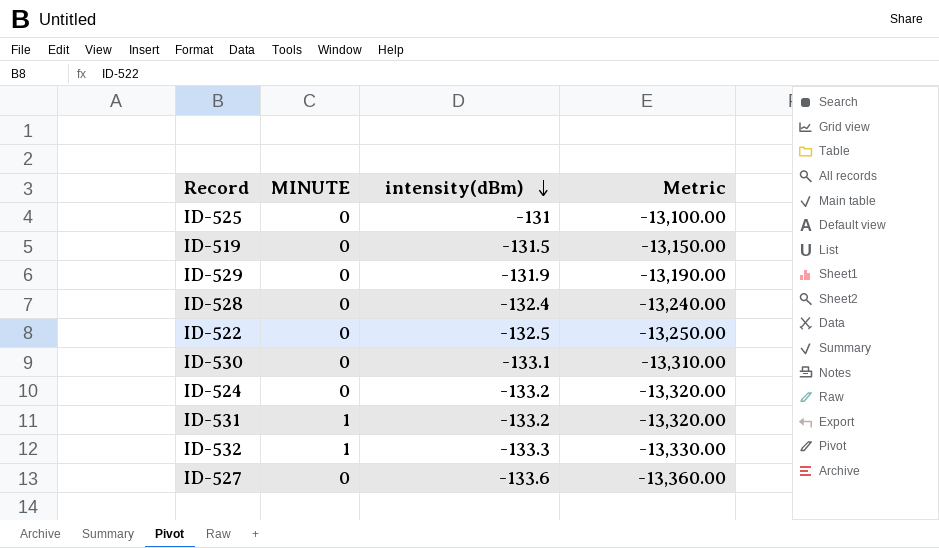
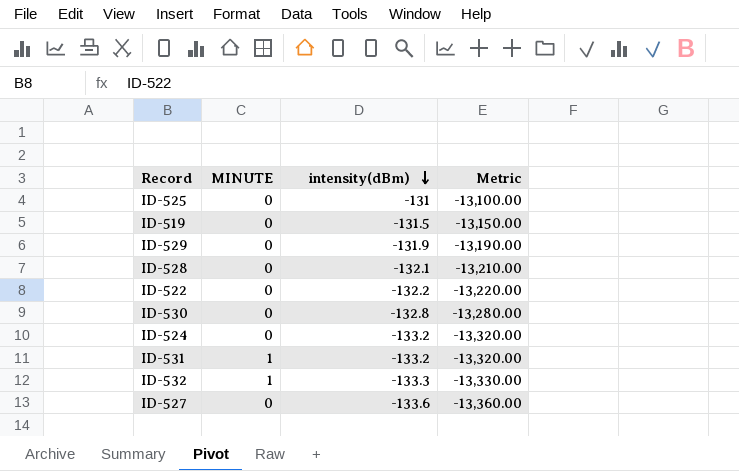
ID-528 | intensity(dBm): -132.4 -> -132.1
ID-528 | Metric: -13,240.00 -> -13,210.00
ID-522 | intensity(dBm): -132.5 -> -132.2
ID-522 | Metric: -13,250.00 -> -13,220.00
ID-530 | intensity(dBm): -133.1 -> -132.8
ID-530 | Metric: -13,310.00 -> -13,280.00

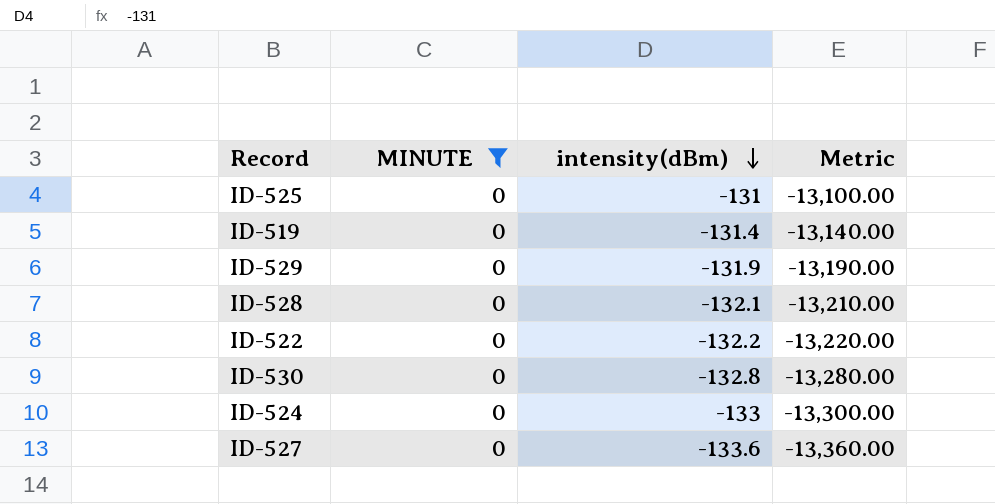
filter: none -> MINUTE = 0
ID-519 | intensity(dBm): -131.5 -> -131.4
ID-519 | Metric: -13,150.00 -> -13,140.00
ID-524 | intensity(dBm): -133.2 -> -133
ID-524 | Metric: -13,320.00 -> -13,300.00

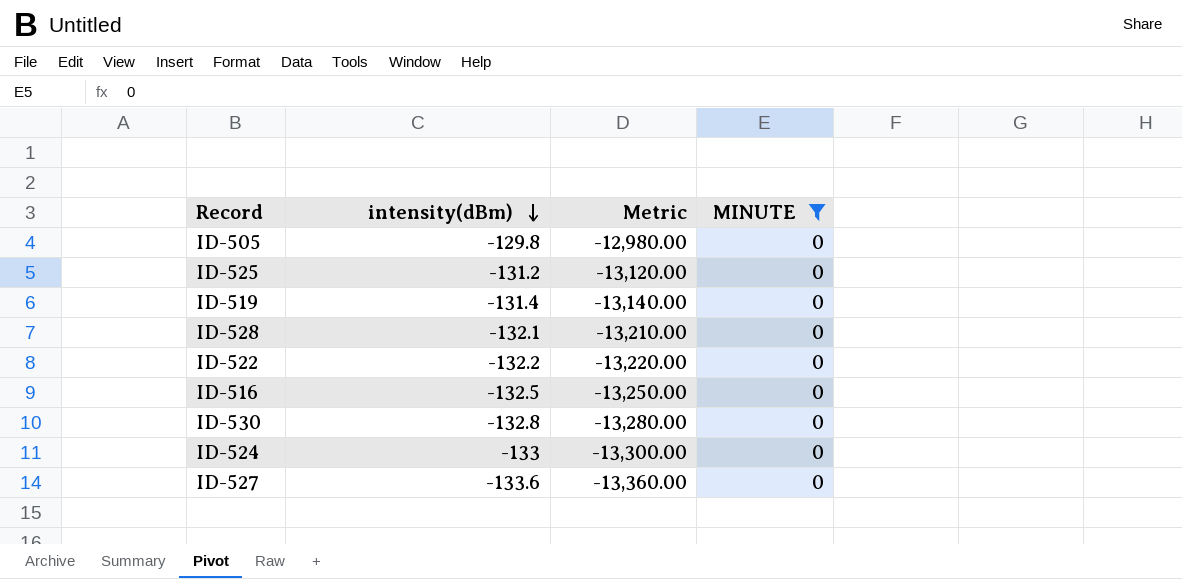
column MINUTE | position: 2 -> 4
row ID-529: 0 | -131.9 | -13,190.00 -> none
row ID-505: none -> -129.8 | -12,980.00 | 0
ID-525 | intensity(dBm): -131 -> -131.2
ID-525 | Metric: -13,100.00 -> -13,120.00
row ID-516: none -> -132.5 | -13,250.00 | 0

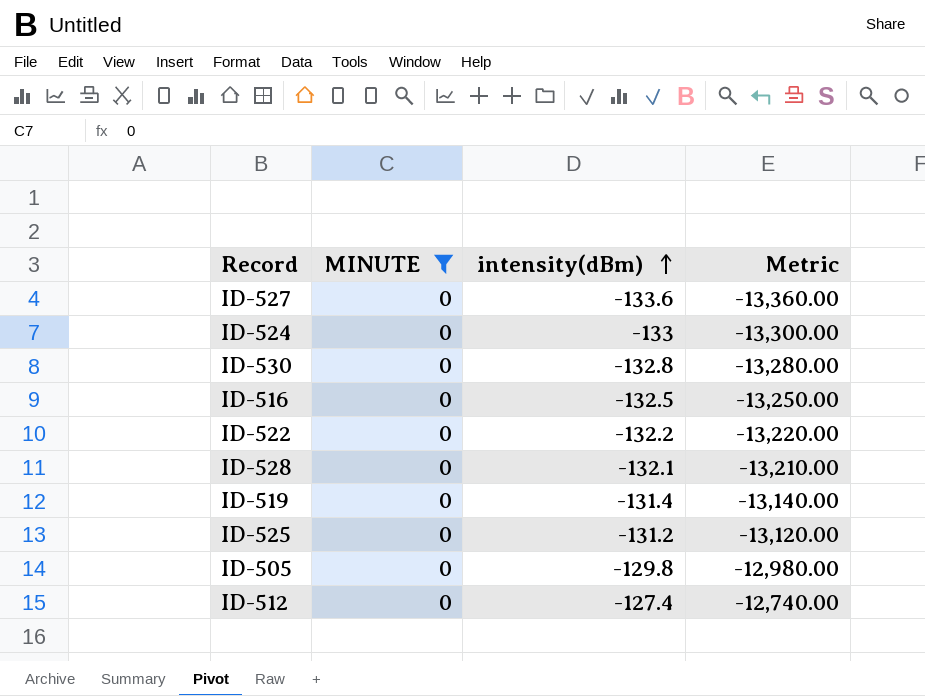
row order: intensity(dBm) descending -> intensity(dBm) ascending
column MINUTE | position: 4 -> 2
row ID-512: none -> 0 | -127.4 | -12,740.00

